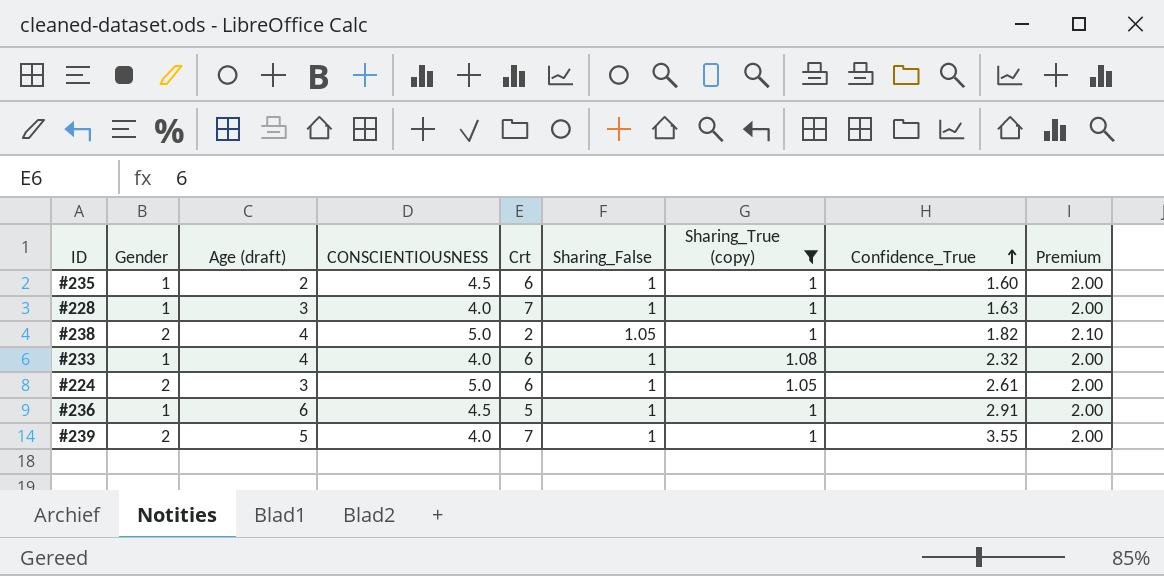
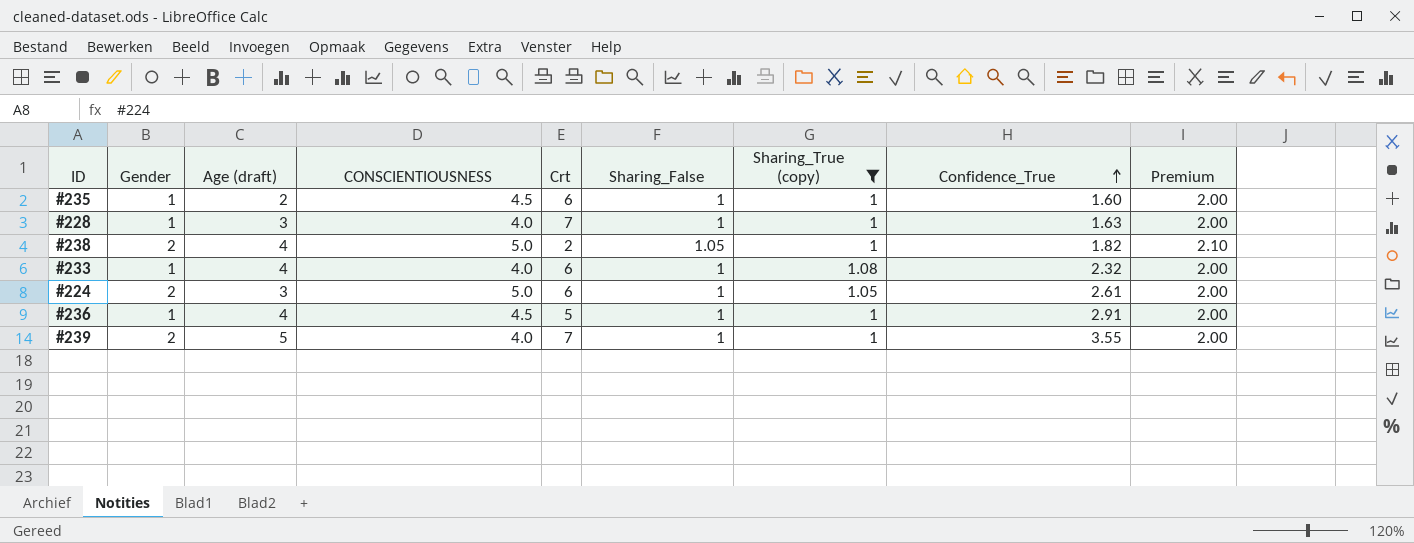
#236 | Age (draft): 6 -> 4

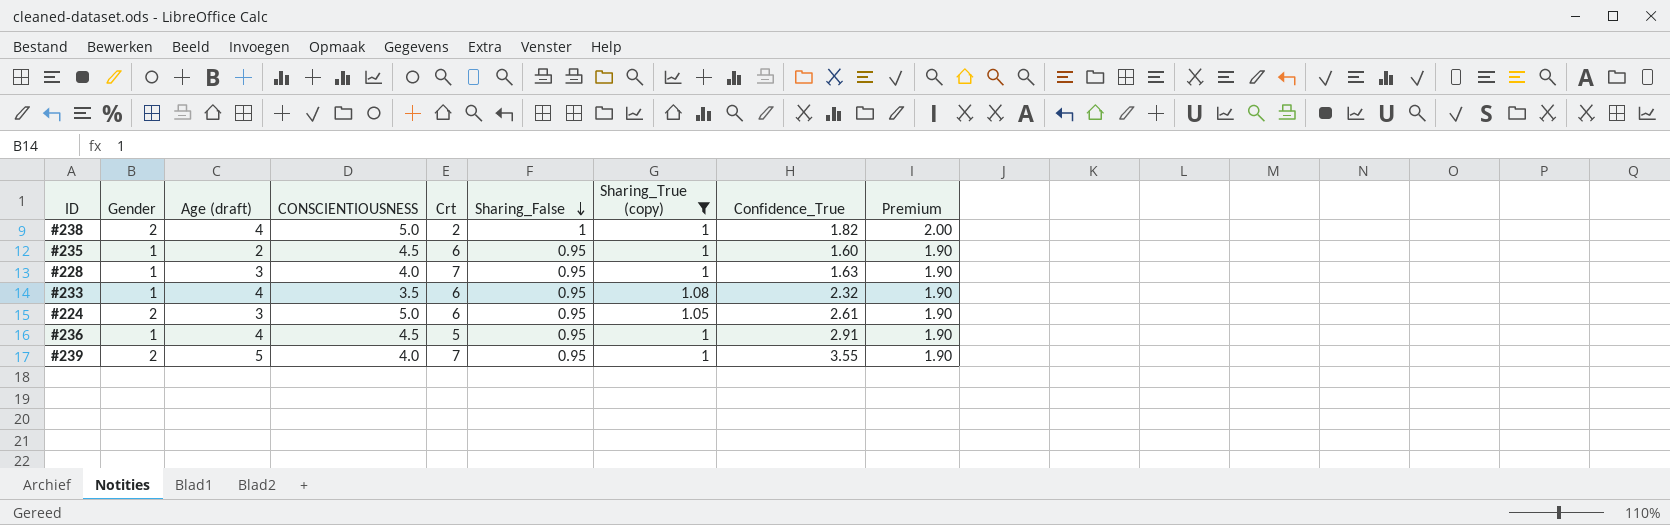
row order: Confidence_True ascending -> Sharing_False descending
#238 | Sharing_False: 1.05 -> 1
#238 | Premium: 2.10 -> 2.00
#235 | Sharing_False: 1 -> 0.95
#235 | Premium: 2.00 -> 1.90
#228 | Sharing_False: 1 -> 0.95
#228 | Premium: 2.00 -> 1.90
#233 | CONSCIENTIOUSNESS: 4.0 -> 3.5
#233 | Sharing_False: 1 -> 0.95
#233 | Premium: 2.00 -> 1.90
#224 | Sharing_False: 1 -> 0.95
#224 | Premium: 2.00 -> 1.90
#236 | Sharing_False: 1 -> 0.95
#236 | Premium: 2.00 -> 1.90
#239 | Sharing_False: 1 -> 0.95
#239 | Premium: 2.00 -> 1.90

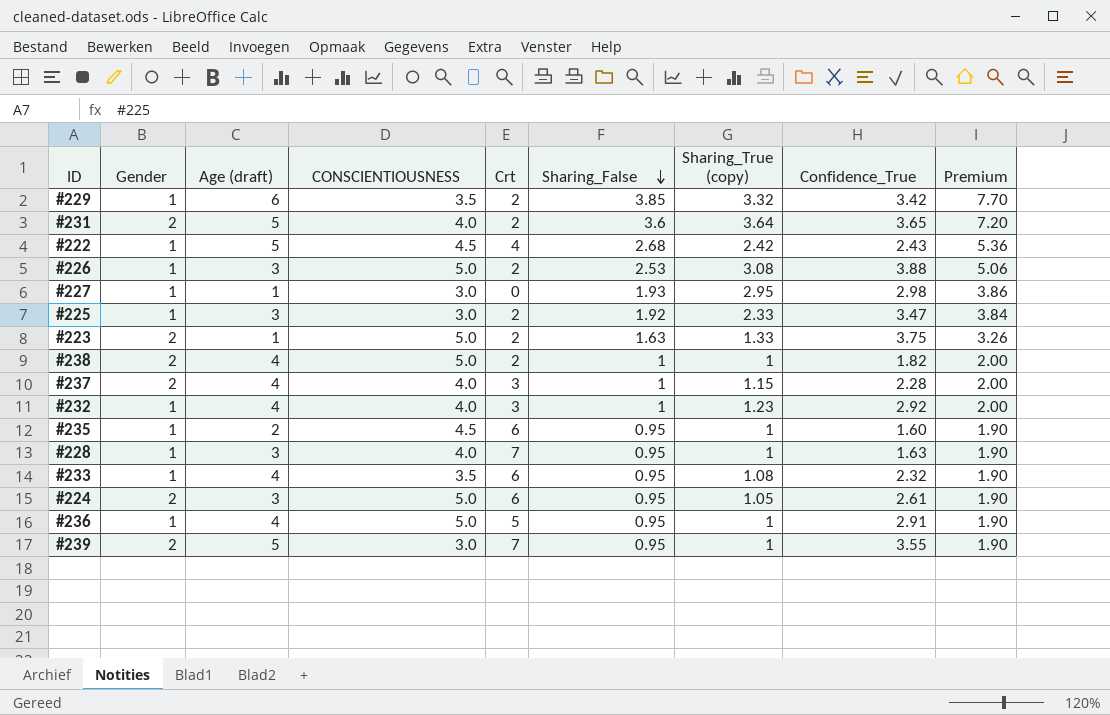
filter: Sharing_True (copy) <= 1.08 -> none
#236 | CONSCIENTIOUSNESS: 4.5 -> 5.0
#239 | CONSCIENTIOUSNESS: 4.0 -> 3.0

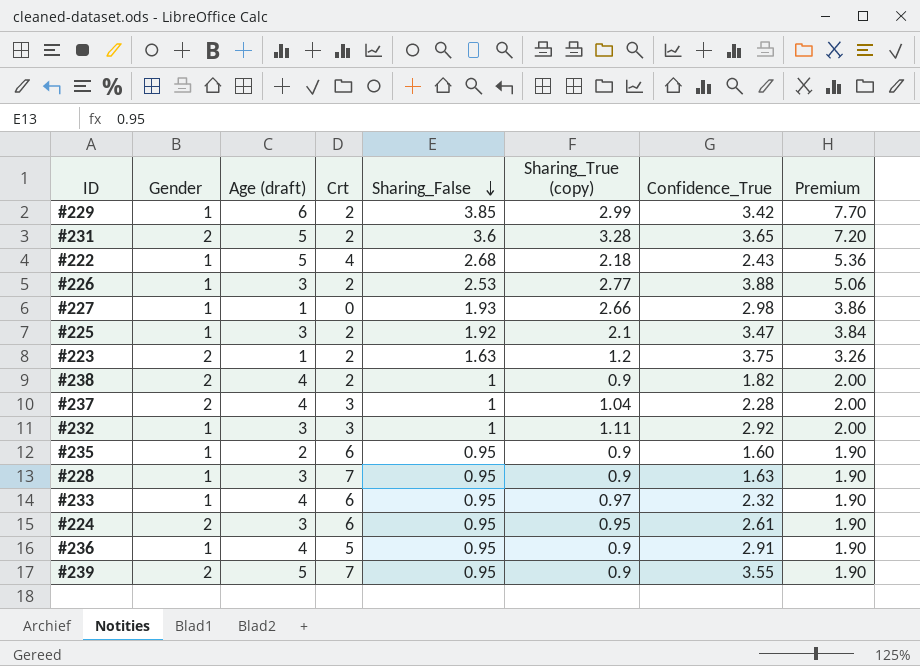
column CONSCIENTIOUSNESS | position: 4 -> none
#229 | Sharing_True (copy): 3.32 -> 2.99
#231 | Sharing_True (copy): 3.64 -> 3.28
#222 | Sharing_True (copy): 2.42 -> 2.18
#226 | Sharing_True (copy): 3.08 -> 2.77
#227 | Sharing_True (copy): 2.95 -> 2.66
#225 | Sharing_True (copy): 2.33 -> 2.1
#223 | Sharing_True (copy): 1.33 -> 1.2
#238 | Sharing_True (copy): 1 -> 0.9
#237 | Sharing_True (copy): 1.15 -> 1.04
#232 | Age (draft): 4 -> 3
#232 | Sharing_True (copy): 1.23 -> 1.11
#235 | Sharing_True (copy): 1 -> 0.9
#228 | Sharing_True (copy): 1 -> 0.9
#233 | Sharing_True (copy): 1.08 -> 0.97
#224 | Sharing_True (copy): 1.05 -> 0.95
#236 | Sharing_True (copy): 1 -> 0.9
#239 | Sharing_True (copy): 1 -> 0.9

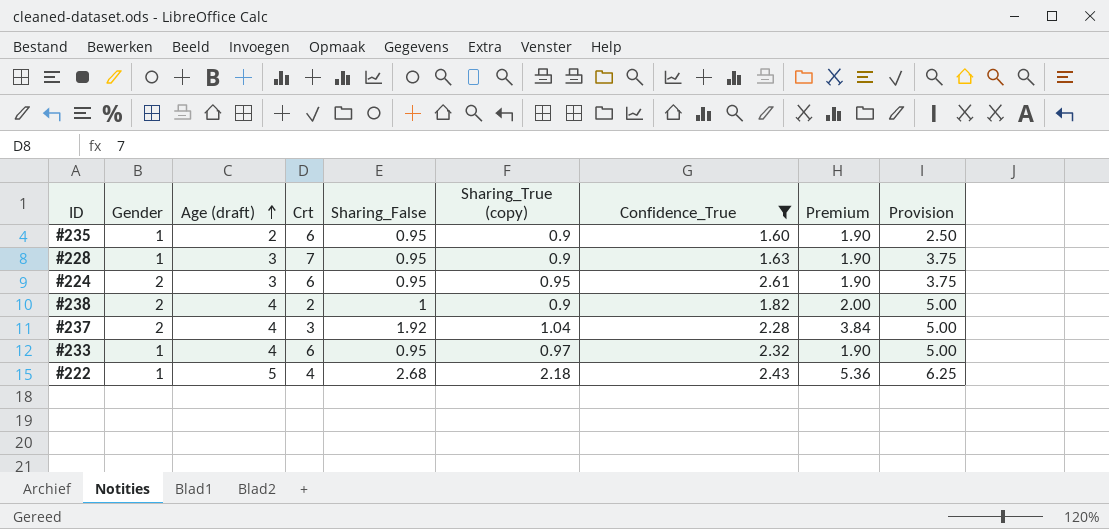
filter: none -> Confidence_True <= 2.61
row order: Sharing_False descending -> Age (draft) ascending
column Provision | formula: none -> [Age (draft)] * 1.25
#237 | Sharing_False: 1 -> 1.92
#237 | Premium: 2.00 -> 3.84

